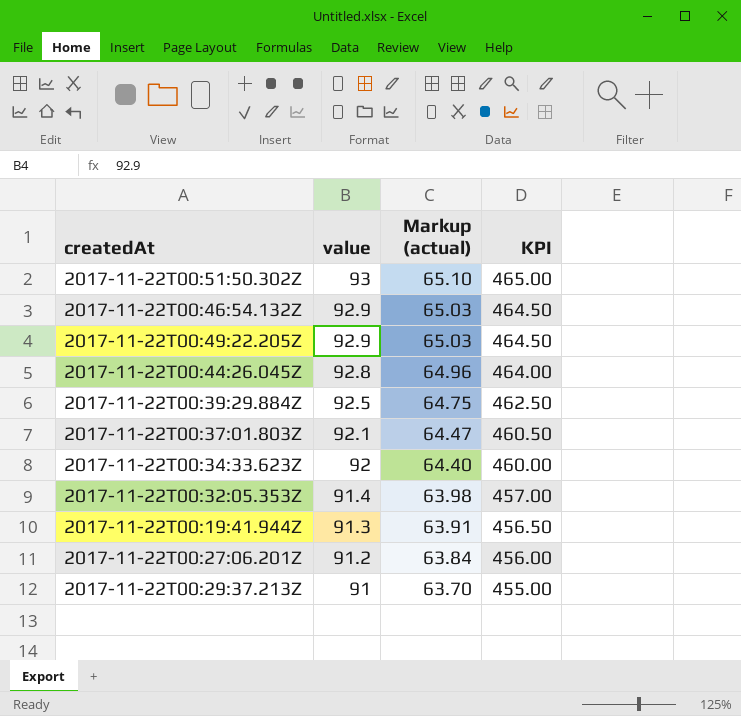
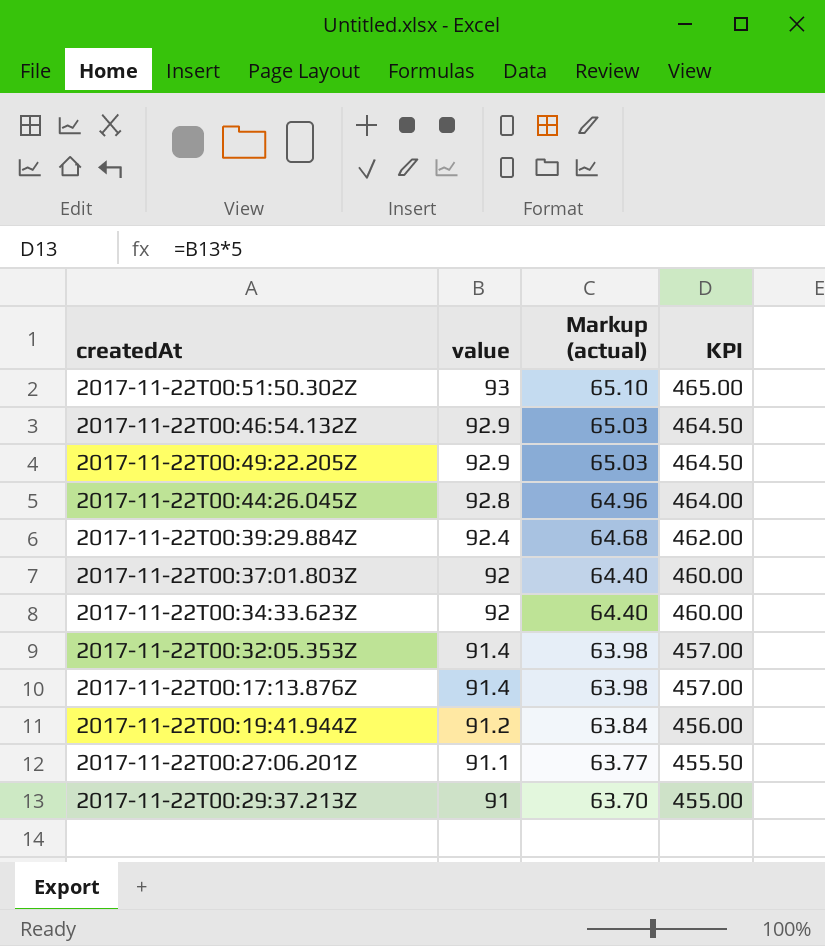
2017-11-22T00:39:29.884Z | value: 92.5 -> 92.4
2017-11-22T00:39:29.884Z | Markup (actual): 64.75 -> 64.68
2017-11-22T00:39:29.884Z | KPI: 462.50 -> 462.00
2017-11-22T00:37:01.803Z | value: 92.1 -> 92
2017-11-22T00:37:01.803Z | Markup (actual): 64.47 -> 64.40
2017-11-22T00:37:01.803Z | KPI: 460.50 -> 460.00
row 2017-11-22T00:17:13.876Z: none -> 91.4 | 63.98 | 457.00
2017-11-22T00:19:41.944Z | value: 91.3 -> 91.2
2017-11-22T00:19:41.944Z | Markup (actual): 63.91 -> 63.84
2017-11-22T00:19:41.944Z | KPI: 456.50 -> 456.00
2017-11-22T00:27:06.201Z | value: 91.2 -> 91.1
2017-11-22T00:27:06.201Z | Markup (actual): 63.84 -> 63.77
2017-11-22T00:27:06.201Z | KPI: 456.00 -> 455.50

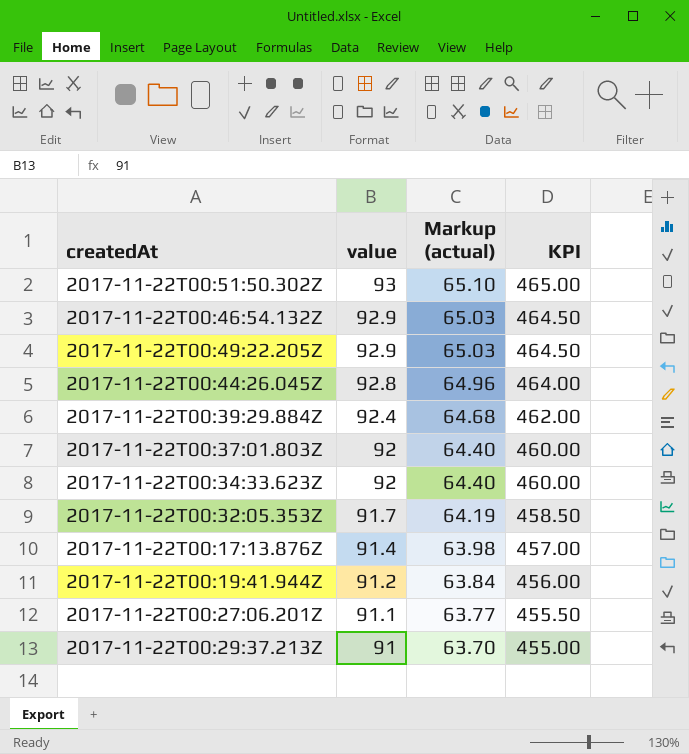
2017-11-22T00:32:05.353Z | value: 91.4 -> 91.7
2017-11-22T00:32:05.353Z | Markup (actual): 63.98 -> 64.19
2017-11-22T00:32:05.353Z | KPI: 457.00 -> 458.50

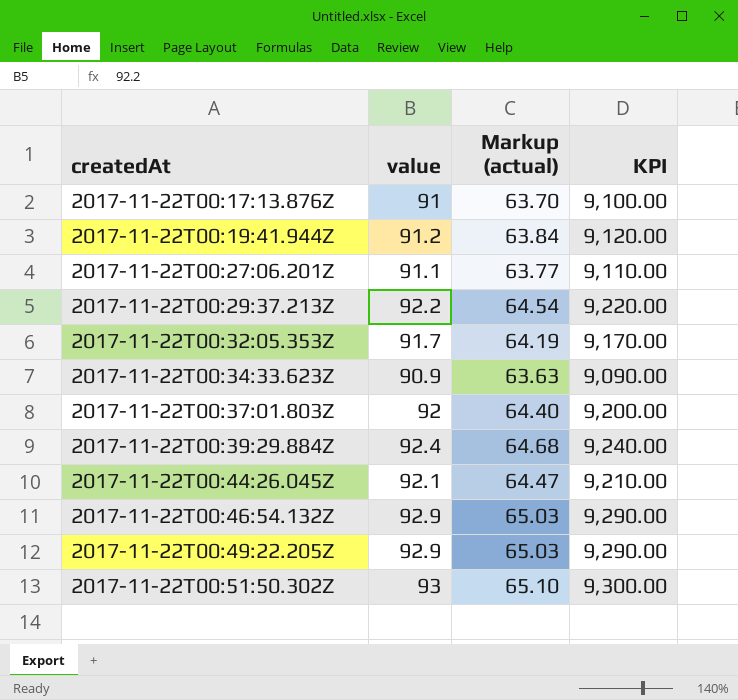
row order: value descending -> createdAt ascending
column KPI | formula: [value] * 5 -> [value] * 100
2017-11-22T00:17:13.876Z | value: 91.4 -> 91
2017-11-22T00:17:13.876Z | Markup (actual): 63.98 -> 63.70
2017-11-22T00:29:37.213Z | value: 91 -> 92.2
2017-11-22T00:29:37.213Z | Markup (actual): 63.70 -> 64.54
2017-11-22T00:34:33.623Z | value: 92 -> 90.9
2017-11-22T00:34:33.623Z | Markup (actual): 64.40 -> 63.63
2017-11-22T00:44:26.045Z | value: 92.8 -> 92.1
2017-11-22T00:44:26.045Z | Markup (actual): 64.96 -> 64.47

